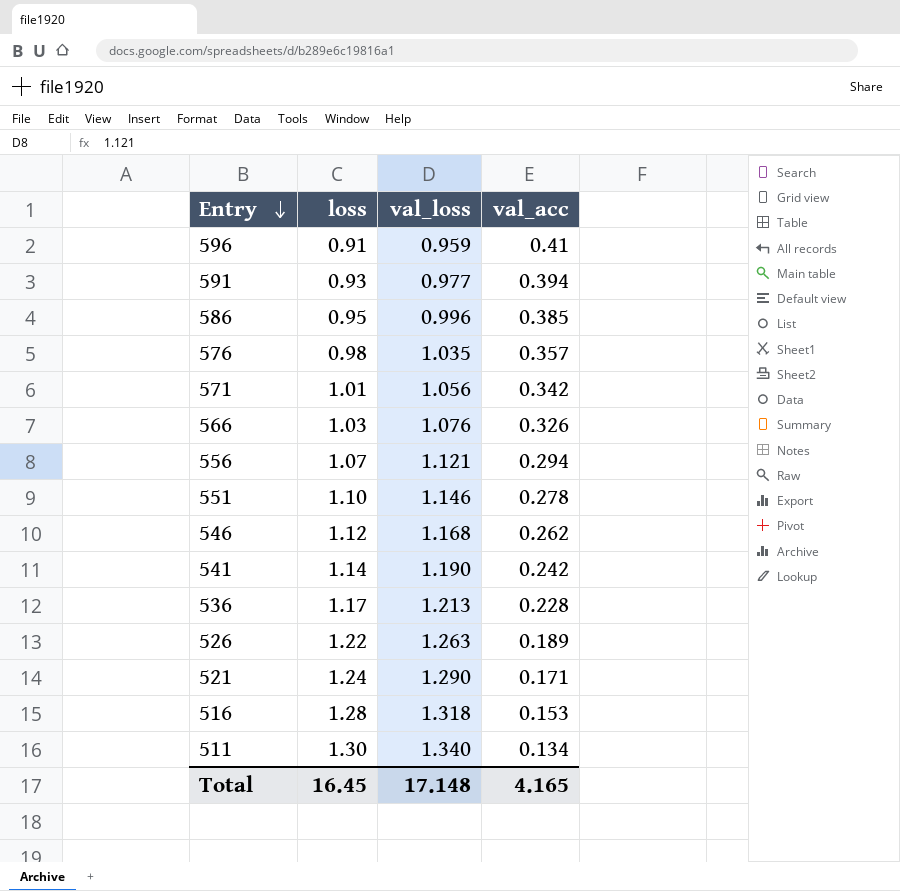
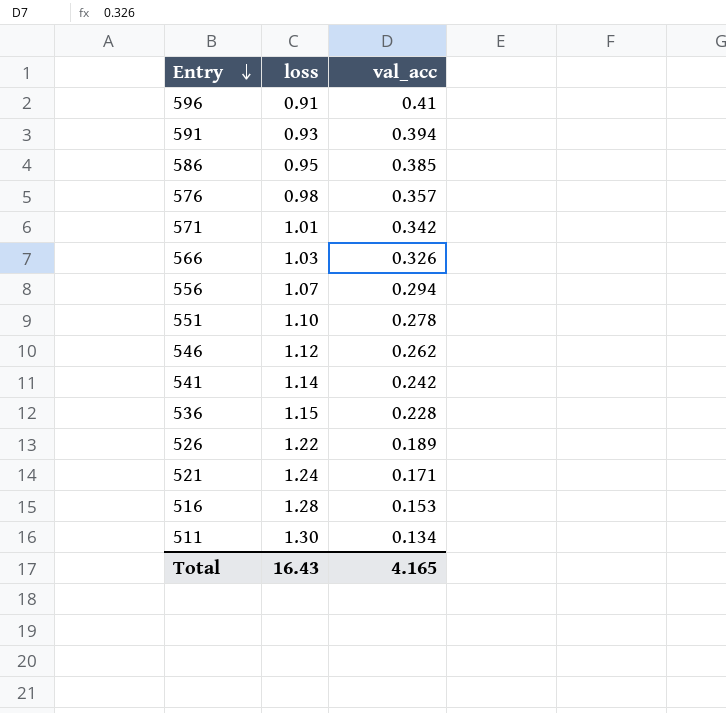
column val_loss | position: 3 -> none
536 | loss: 1.17 -> 1.15
Total | loss: 16.45 -> 16.43

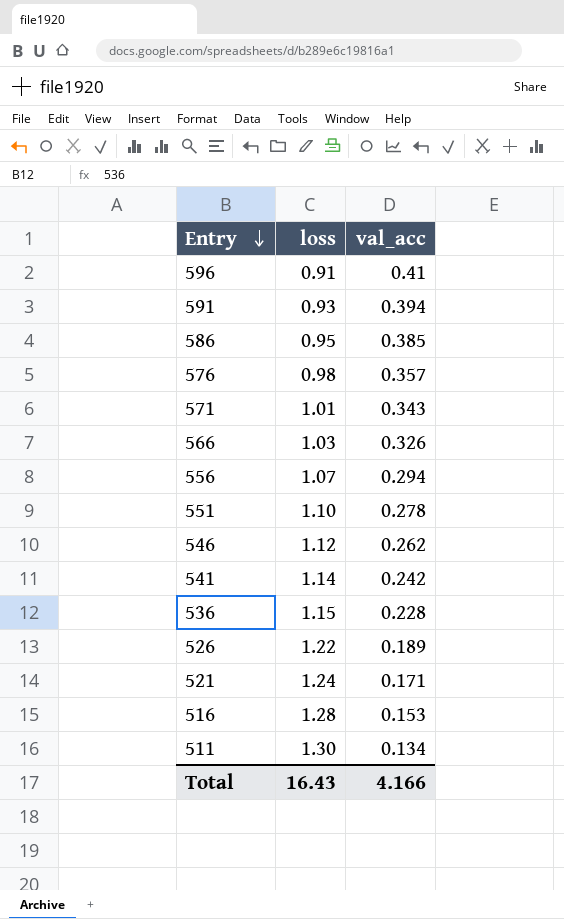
571 | val_acc: 0.342 -> 0.343
Total | val_acc: 4.165 -> 4.166

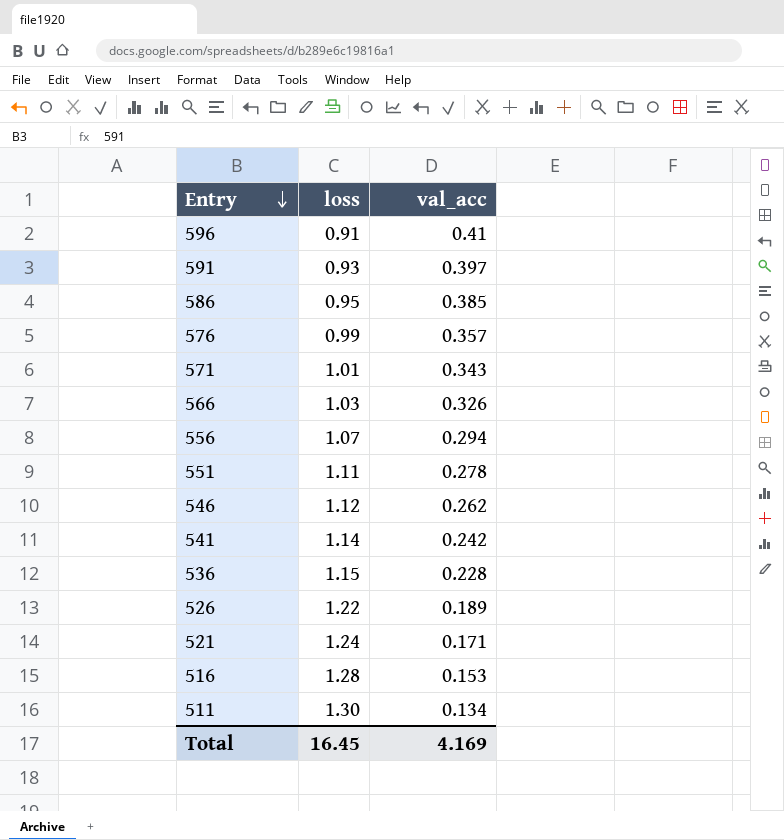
591 | val_acc: 0.394 -> 0.397
576 | loss: 0.98 -> 0.99
551 | loss: 1.10 -> 1.11
Total | loss: 16.43 -> 16.45
Total | val_acc: 4.166 -> 4.169

